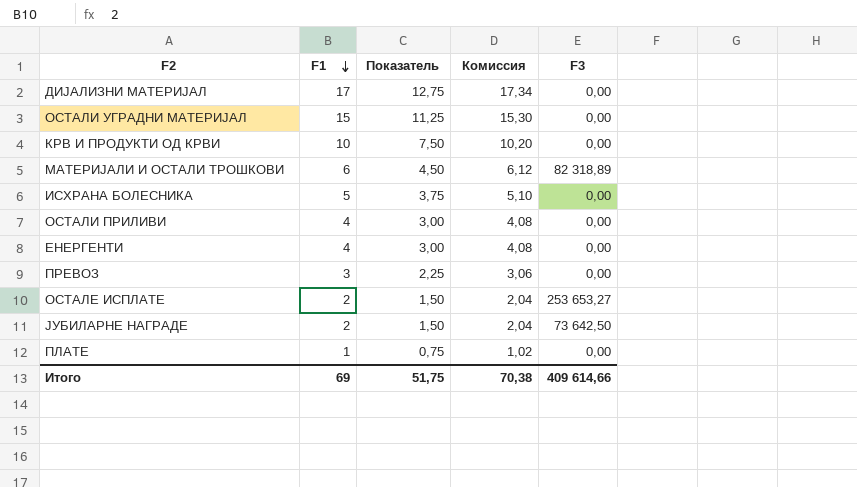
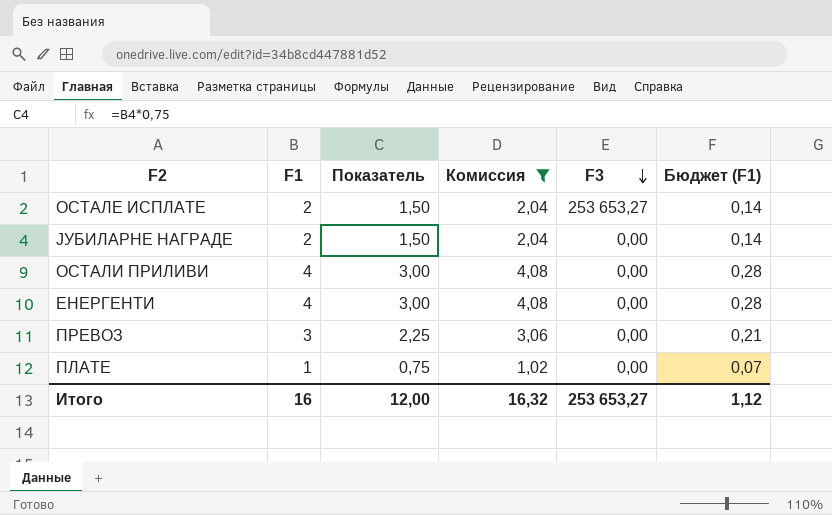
filter: none -> Комиссия <= 4,08
row order: F1 descending -> F3 descending
column Бюджет (F1) | formula: none -> [F1] * 0,07
ЈУБИЛАРНЕ НАГРАДЕ | F3: 73 642,50 -> 0,00
Итого | F1: 69 -> 16
Итого | Показатель: 51,75 -> 12,00
Итого | Комиссия: 70,38 -> 16,32
Итого | F3: 409 614,66 -> 253 653,27

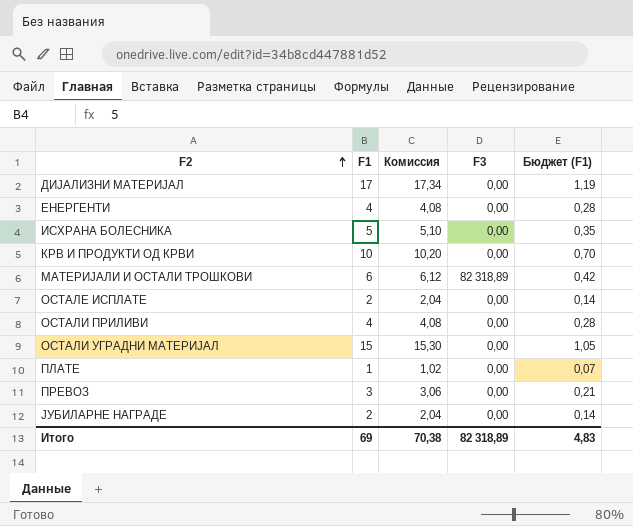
filter: Комиссия <= 4,08 -> none
row order: F3 descending -> F2 ascending
column Показатель | formula: [F1] * 0,75 -> none
ОСТАЛЕ ИСПЛАТЕ | F3: 253 653,27 -> 0,00
Итого | F1: 16 -> 69
Итого | Комиссия: 16,32 -> 70,38
Итого | F3: 253 653,27 -> 82 318,89
Итого | Бюджет (F1): 1,12 -> 4,83

